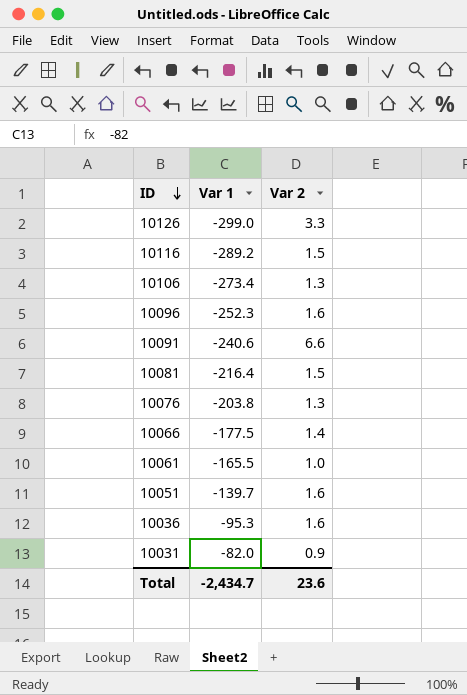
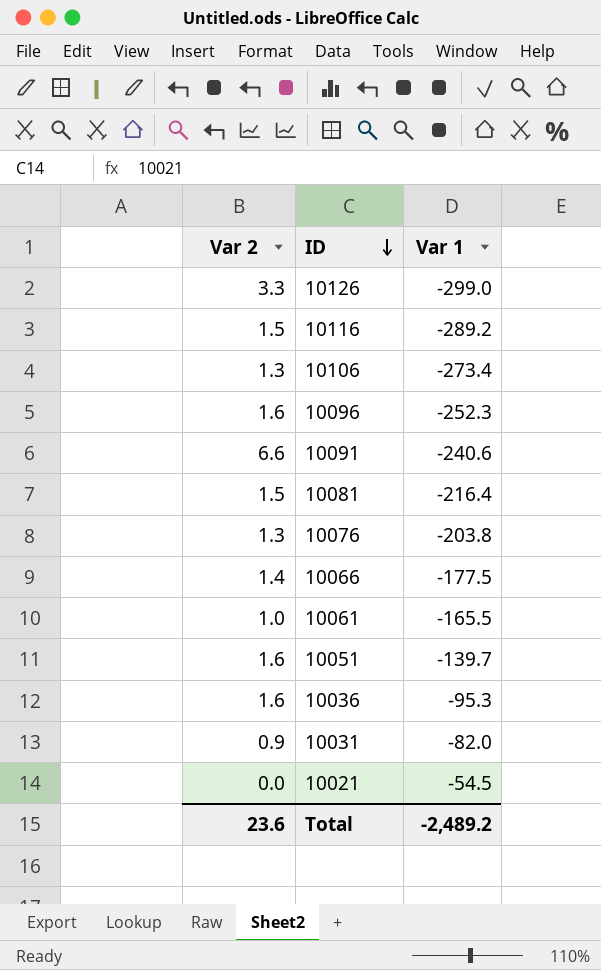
column Var 2 | position: 3 -> 1
row 10021: none -> 0.0 | -54.5
Total | Var 1: -2,434.7 -> -2,489.2

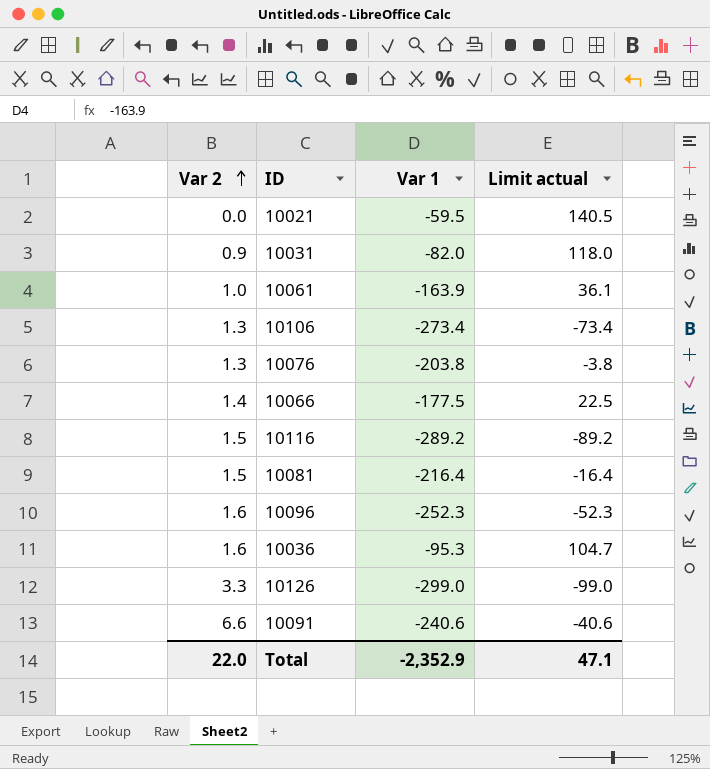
row order: ID descending -> Var 2 ascending
column Limit actual | formula: none -> [Var 1] + 200
row 10051: 1.6 | -139.7 -> none
10021 | Var 1: -54.5 -> -59.5
10061 | Var 1: -165.5 -> -163.9
Total | Var 2: 23.6 -> 22.0
Total | Var 1: -2,489.2 -> -2,352.9

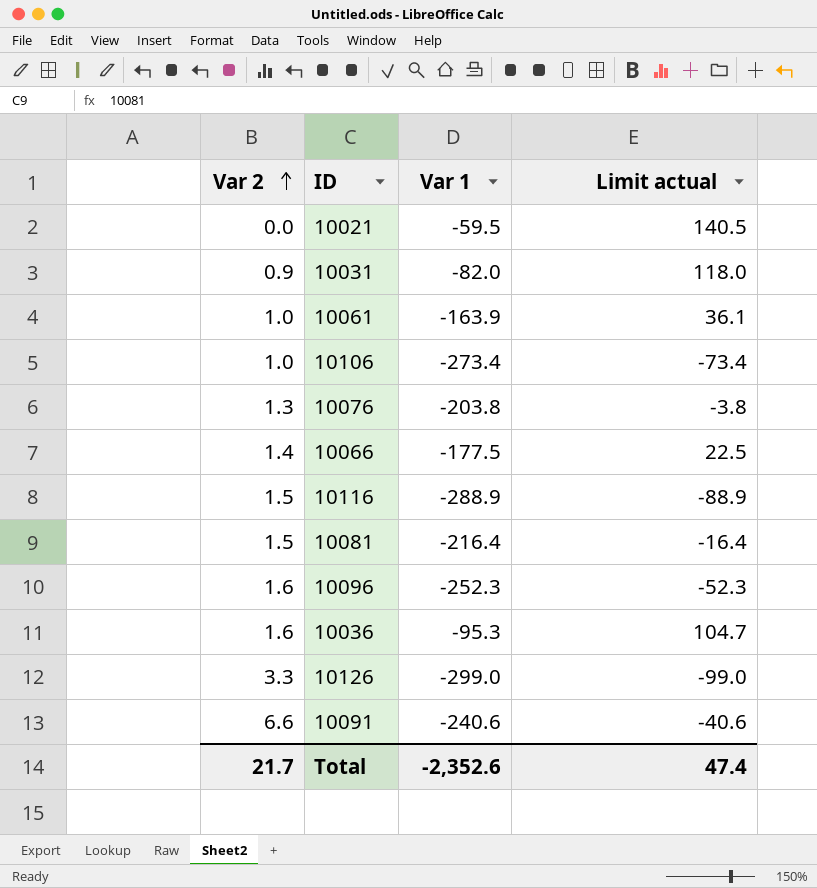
10106 | Var 2: 1.3 -> 1.0
10116 | Var 1: -289.2 -> -288.9
10116 | Limit actual: -89.2 -> -88.9
Total | Var 2: 22.0 -> 21.7
Total | Var 1: -2,352.9 -> -2,352.6
Total | Limit actual: 47.1 -> 47.4

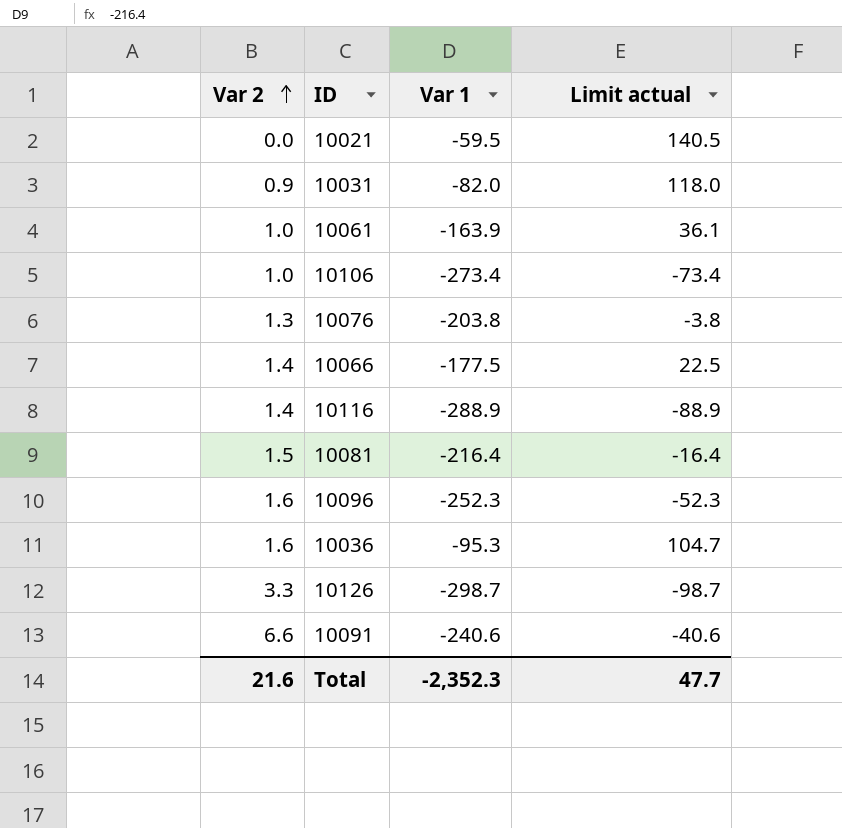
10116 | Var 2: 1.5 -> 1.4
10126 | Var 1: -299.0 -> -298.7
10126 | Limit actual: -99.0 -> -98.7
Total | Var 2: 21.7 -> 21.6
Total | Var 1: -2,352.6 -> -2,352.3
Total | Limit actual: 47.4 -> 47.7

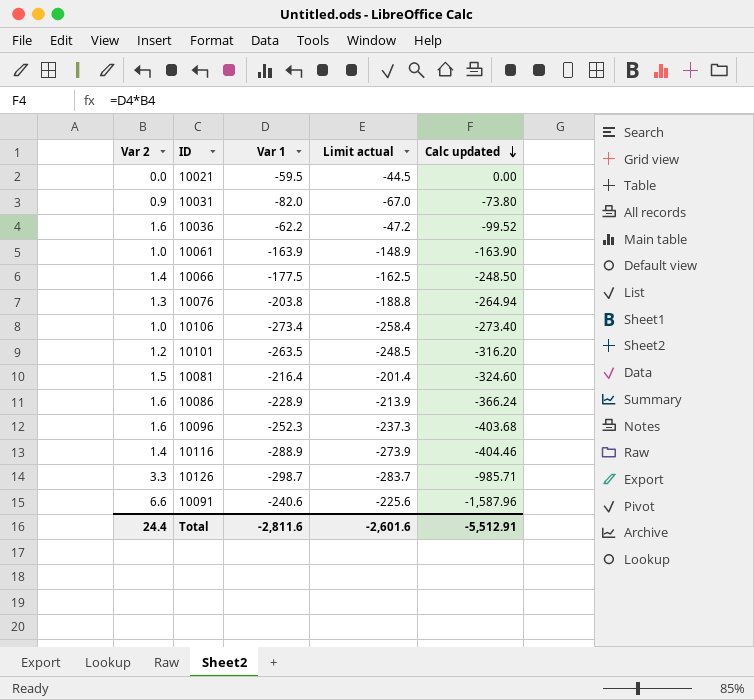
row order: Var 2 ascending -> Calc updated descending
column Limit actual | formula: [Var 1] + 200 -> [Var 1] + 15
column Calc updated | formula: none -> [Var 2] * [Var 1]
10036 | Var 1: -95.3 -> -62.2
row 10101: none -> 1.2 | -263.5 | -248.5 | -316.20
row 10086: none -> 1.6 | -228.9 | -213.9 | -366.24
Total | Var 2: 21.6 -> 24.4
Total | Var 1: -2,352.3 -> -2,811.6
Total | Limit actual: 47.7 -> -2,601.6

